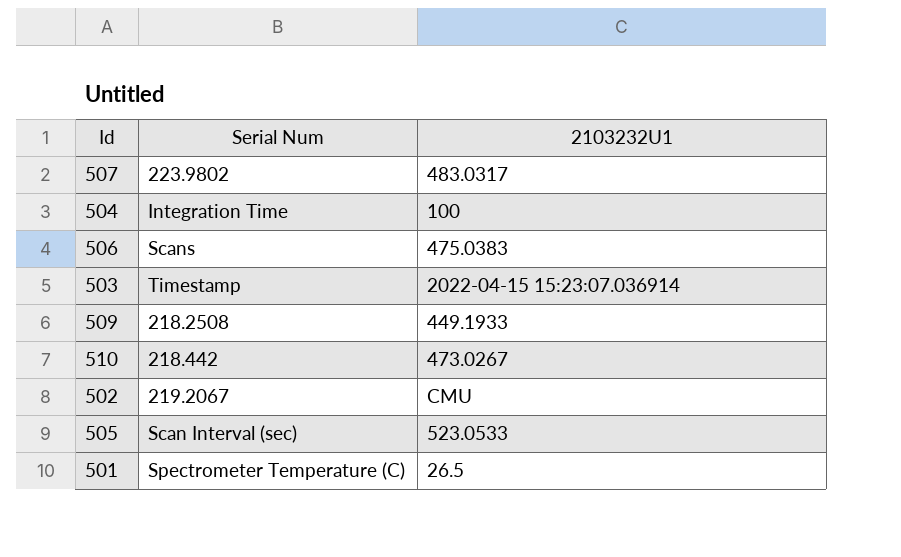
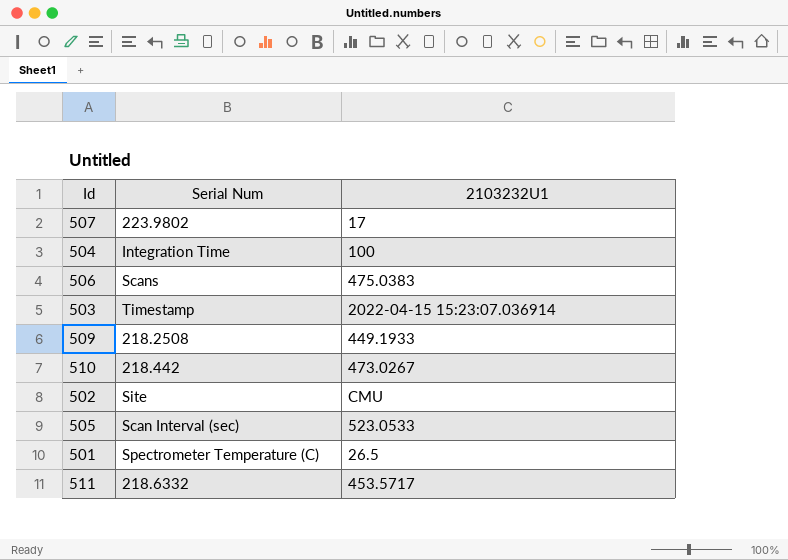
507 | 2103232U1: 483.0317 -> 17
502 | Serial Num: 219.2067 -> Site
row 511: none -> 218.6332 | 453.5717

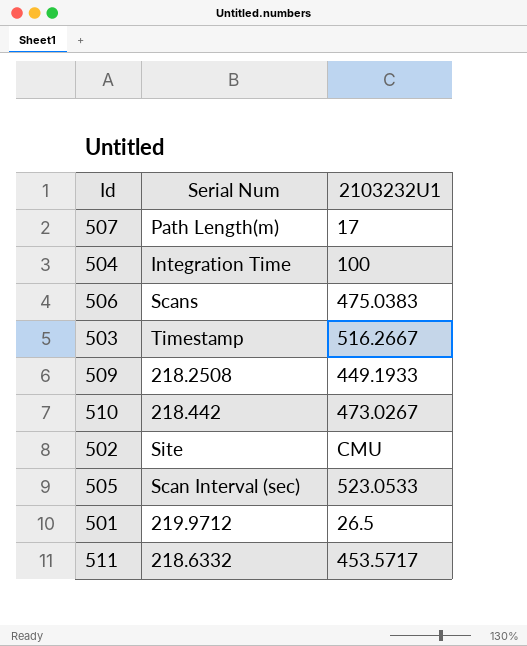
507 | Serial Num: 223.9802 -> Path Length(m)
503 | 2103232U1: 2022-04-15 15:23:07.036914 -> 516.2667
501 | Serial Num: Spectrometer Temperature (C) -> 219.9712

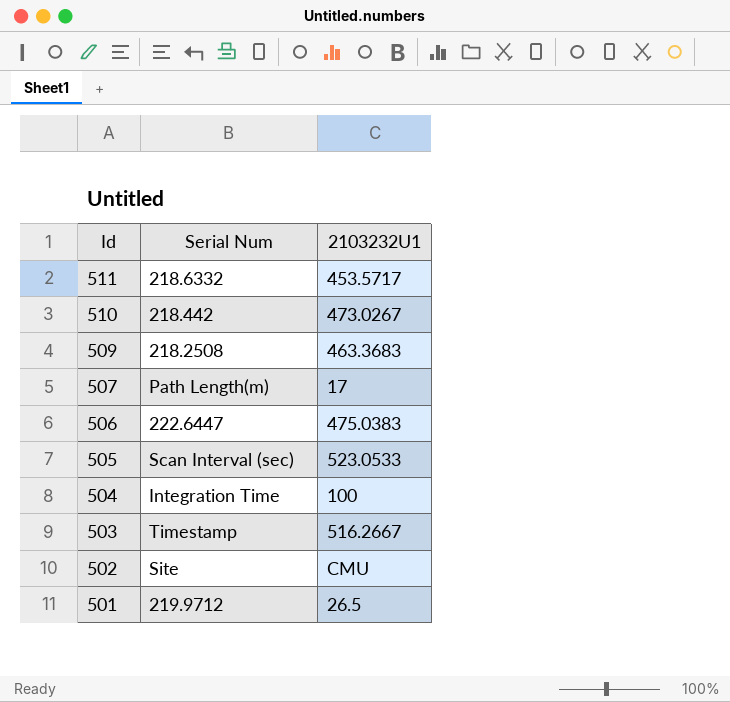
row order: none -> Id descending
509 | 2103232U1: 449.1933 -> 463.3683
506 | Serial Num: Scans -> 222.6447

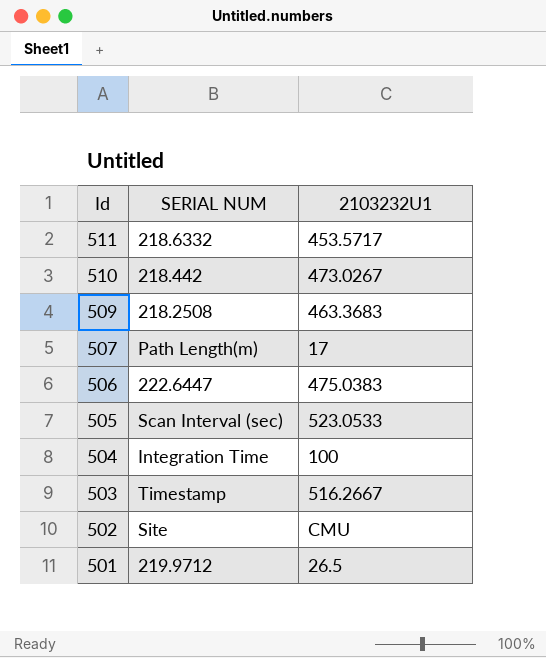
column name: Serial Num -> SERIAL NUM

